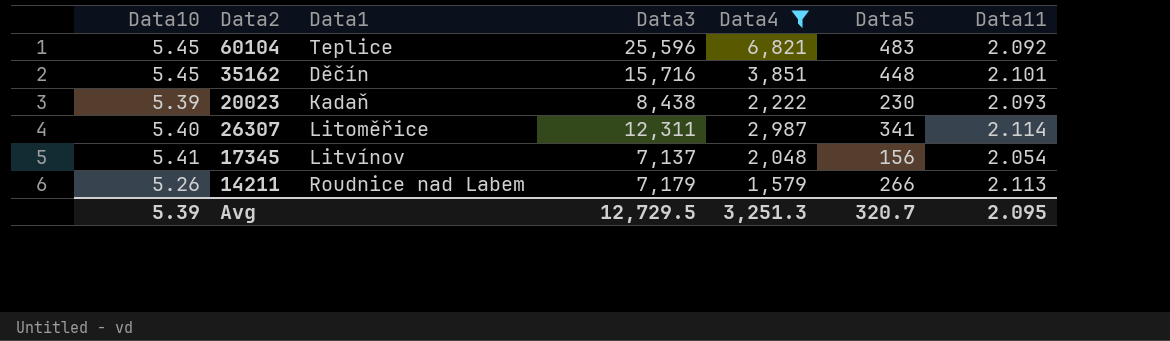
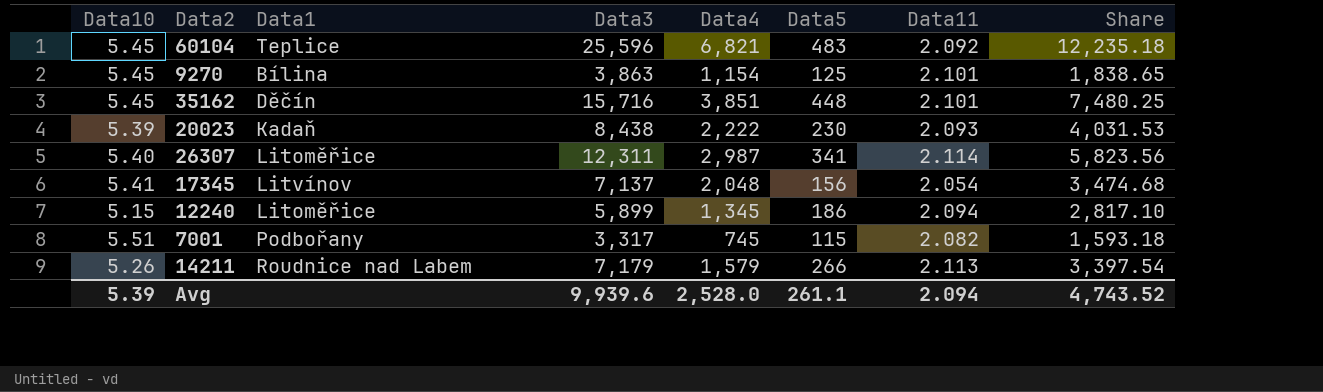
filter: Data4 >= 1,579 -> none
column Share | formula: none -> [Data3] / [Data11]
Avg | Data3: 12,729.5 -> 9,939.6
Avg | Data4: 3,251.3 -> 2,528.0
Avg | Data5: 320.7 -> 261.1
Avg | Data11: 2.095 -> 2.094

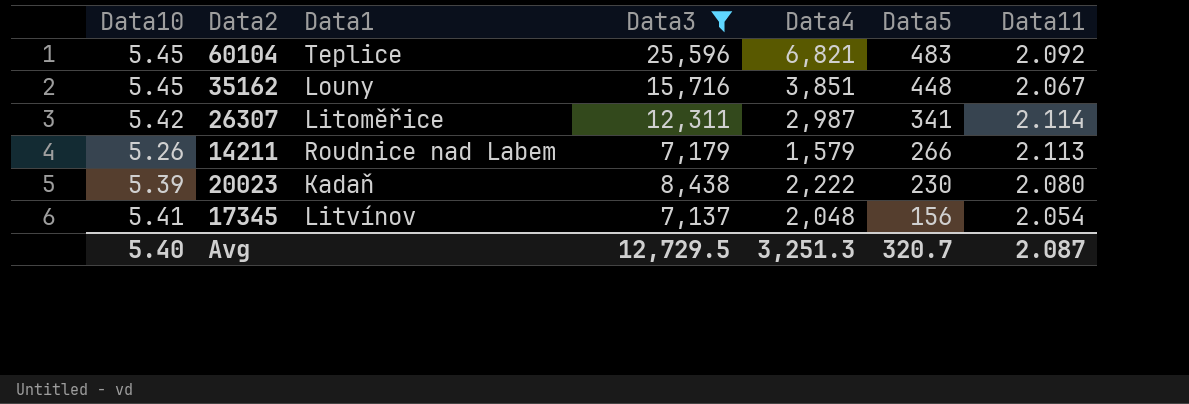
filter: none -> Data3 >= 7,137
row order: none -> Data5 descending
column Share | formula: [Data3] / [Data11] -> none
35162 | Data1: Děčín -> Louny
35162 | Data11: 2.101 -> 2.067
26307 | Data10: 5.40 -> 5.42
20023 | Data11: 2.093 -> 2.080
Avg | Data10: 5.39 -> 5.40
Avg | Data3: 9,939.6 -> 12,729.5
Avg | Data4: 2,528.0 -> 3,251.3
Avg | Data5: 261.1 -> 320.7
Avg | Data11: 2.094 -> 2.087

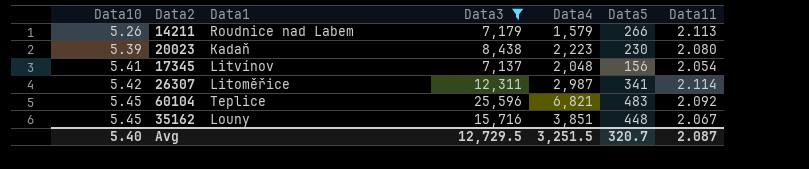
row order: Data5 descending -> Data10 ascending
20023 | Data4: 2,222 -> 2,223
Avg | Data4: 3,251.3 -> 3,251.5

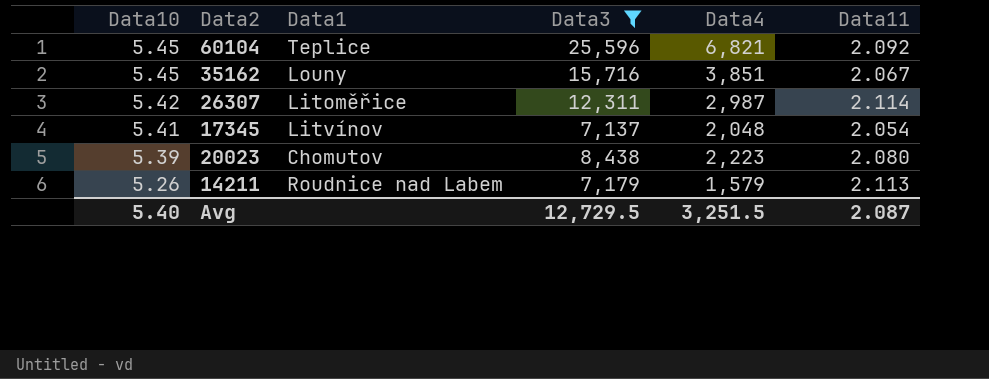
row order: Data10 ascending -> Data10 descending
column Data5 | position: 6 -> none
20023 | Data1: Kadaň -> Chomutov

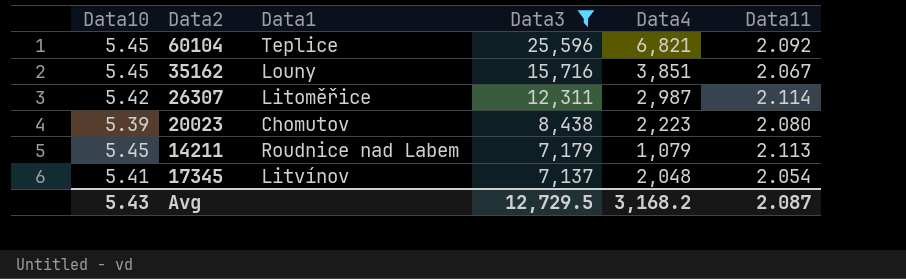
row order: Data10 descending -> Data3 descending
14211 | Data10: 5.26 -> 5.45
14211 | Data4: 1,579 -> 1,079
Avg | Data10: 5.40 -> 5.43
Avg | Data4: 3,251.5 -> 3,168.2

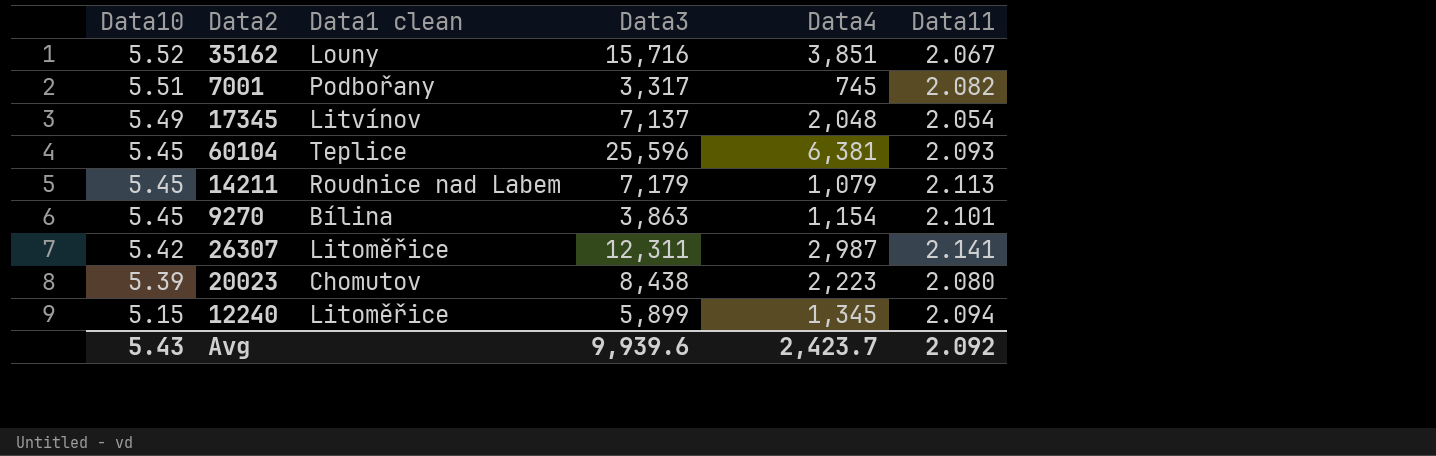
filter: Data3 >= 7,137 -> none
row order: Data3 descending -> Data10 descending
column name: Data1 -> Data1 clean
35162 | Data10: 5.45 -> 5.52
17345 | Data10: 5.41 -> 5.49
60104 | Data4: 6,821 -> 6,381
60104 | Data11: 2.092 -> 2.093
26307 | Data11: 2.114 -> 2.141
Avg | Data3: 12,729.5 -> 9,939.6
Avg | Data4: 3,168.2 -> 2,423.7
Avg | Data11: 2.087 -> 2.092

